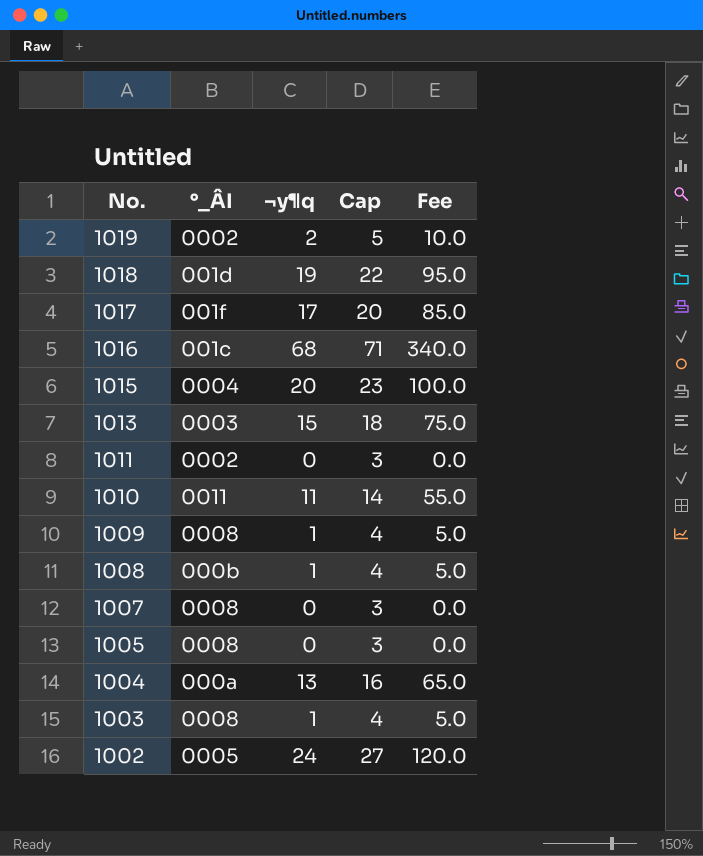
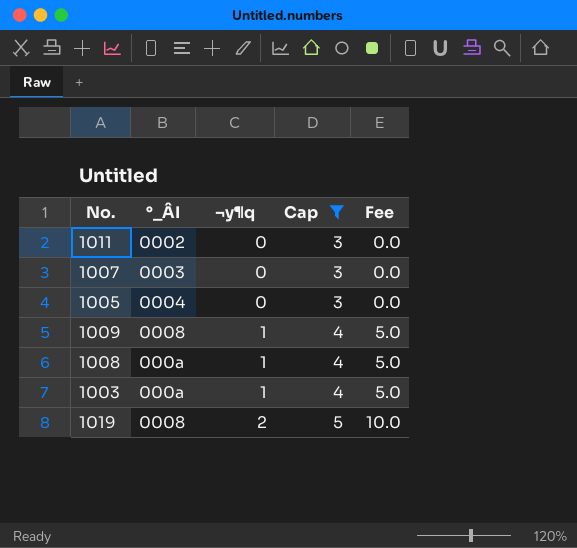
filter: none -> Cap <= 5
row order: No. descending -> ¬y¶q ascending
1007 | °_ÂI: 0008 -> 0003
1005 | °_ÂI: 0008 -> 0004
1008 | °_ÂI: 000b -> 000a
1003 | °_ÂI: 0008 -> 000a
1019 | °_ÂI: 0002 -> 0008

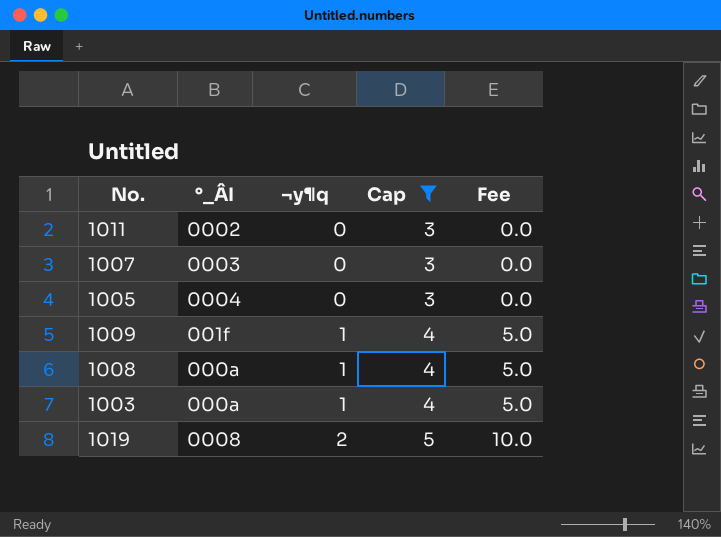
1009 | °_ÂI: 0008 -> 001f

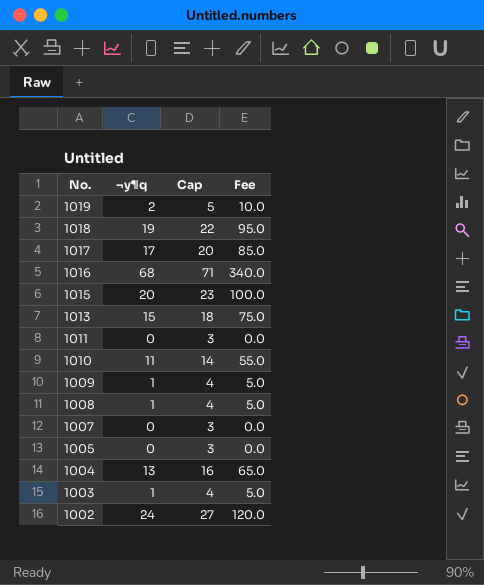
filter: Cap <= 5 -> none
row order: ¬y¶q ascending -> No. descending
column °_ÂI | position: 2 -> none

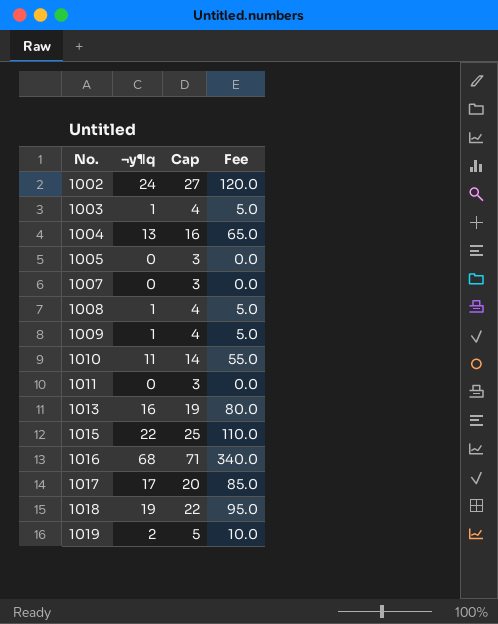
row order: No. descending -> No. ascending
1013 | ¬y¶q: 15 -> 16
1013 | Cap: 18 -> 19
1013 | Fee: 75.0 -> 80.0
1015 | ¬y¶q: 20 -> 22
1015 | Cap: 23 -> 25
1015 | Fee: 100.0 -> 110.0

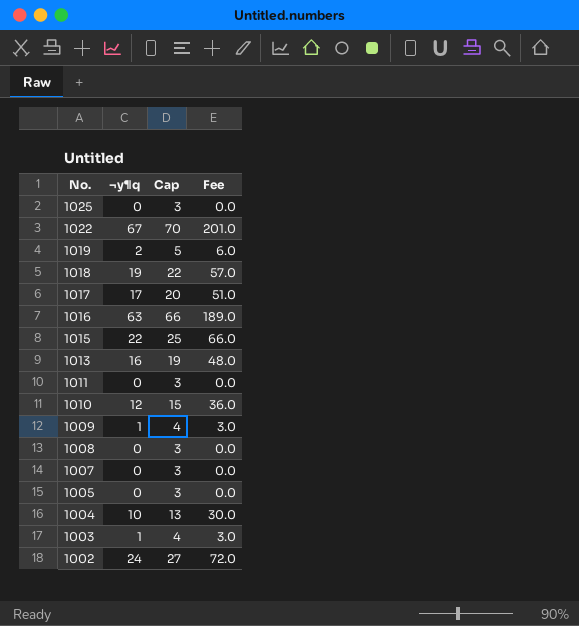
row order: No. ascending -> No. descending
column Fee | formula: [¬y¶q] * 5 -> [¬y¶q] * 3
row 1025: none -> 0 | 3 | 0.0
row 1022: none -> 67 | 70 | 201.0
1016 | ¬y¶q: 68 -> 63
1016 | Cap: 71 -> 66
1010 | ¬y¶q: 11 -> 12
1010 | Cap: 14 -> 15
1008 | ¬y¶q: 1 -> 0
1008 | Cap: 4 -> 3
1004 | ¬y¶q: 13 -> 10
1004 | Cap: 16 -> 13

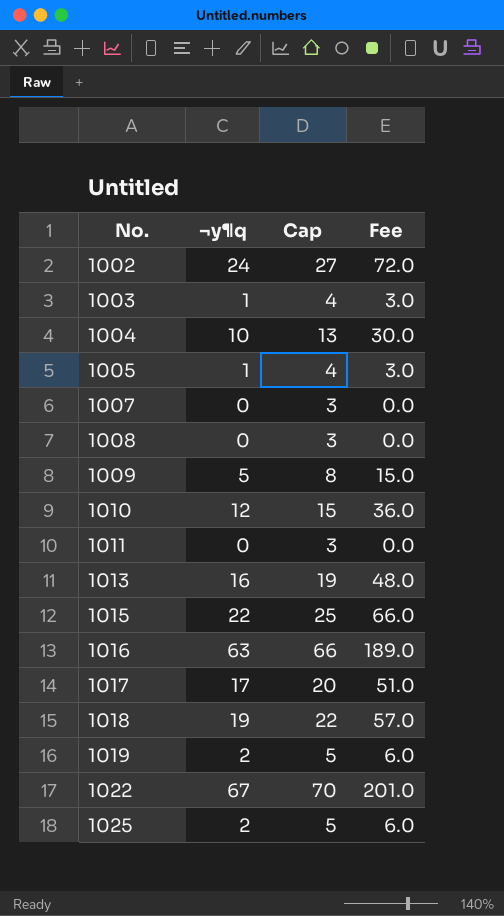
row order: No. descending -> No. ascending
1005 | ¬y¶q: 0 -> 1
1005 | Cap: 3 -> 4
1005 | Fee: 0.0 -> 3.0
1009 | ¬y¶q: 1 -> 5
1009 | Cap: 4 -> 8
1009 | Fee: 3.0 -> 15.0
1025 | ¬y¶q: 0 -> 2
1025 | Cap: 3 -> 5
1025 | Fee: 0.0 -> 6.0

